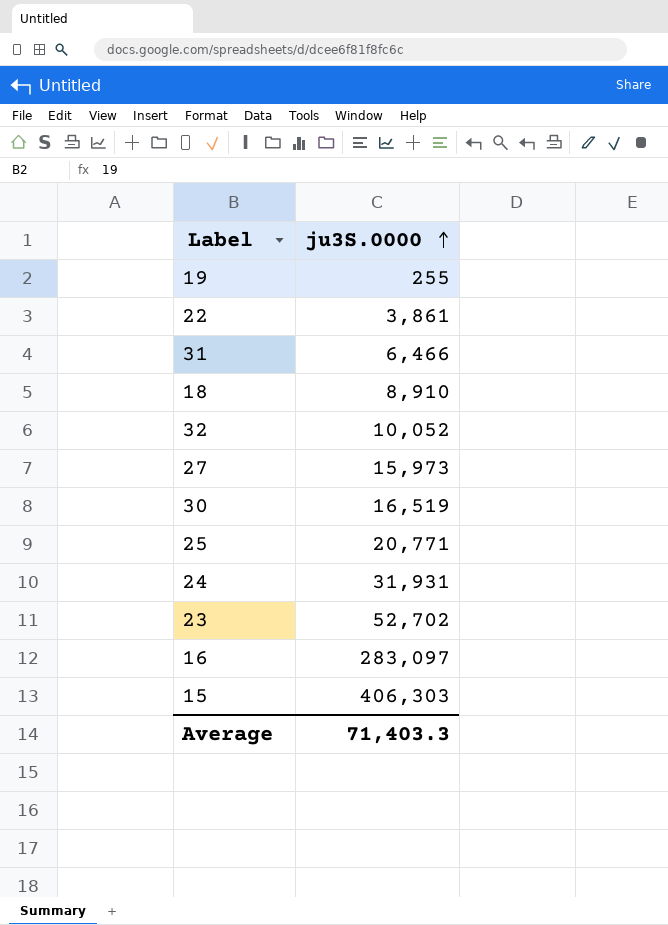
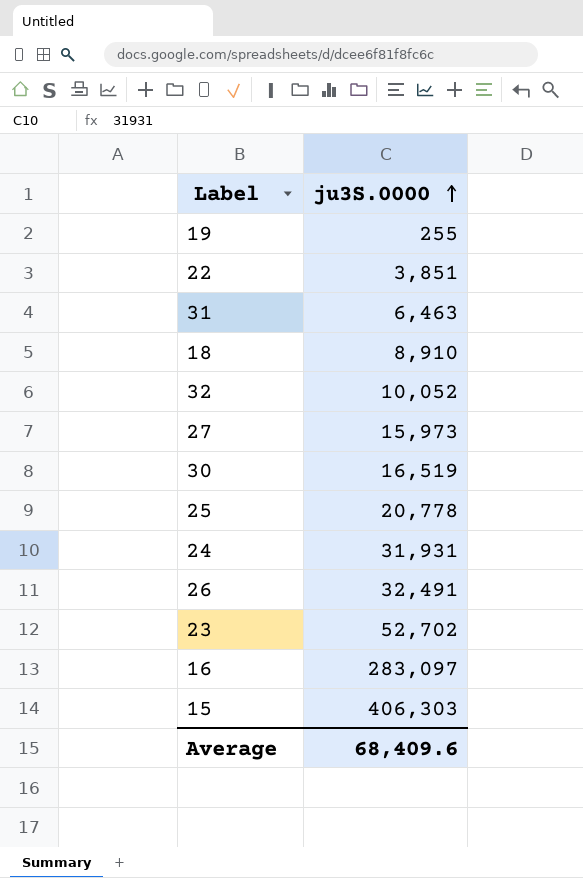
22 | ju3S.0000: 3,861 -> 3,851
31 | ju3S.0000: 6,466 -> 6,463
25 | ju3S.0000: 20,771 -> 20,778
row 26: none -> 32,491
Average | ju3S.0000: 71,403.3 -> 68,409.6

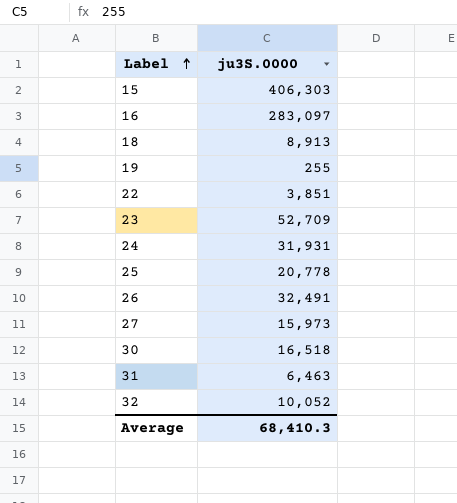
row order: ju3S.0000 ascending -> Label ascending
18 | ju3S.0000: 8,910 -> 8,913
23 | ju3S.0000: 52,702 -> 52,709
30 | ju3S.0000: 16,519 -> 16,518
Average | ju3S.0000: 68,409.6 -> 68,410.3

